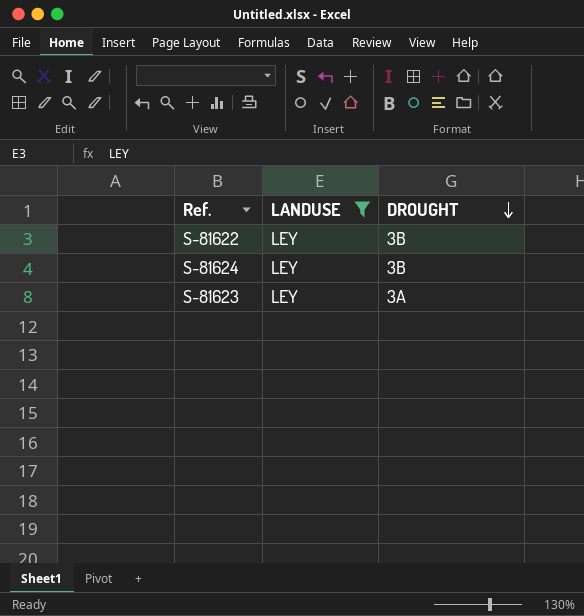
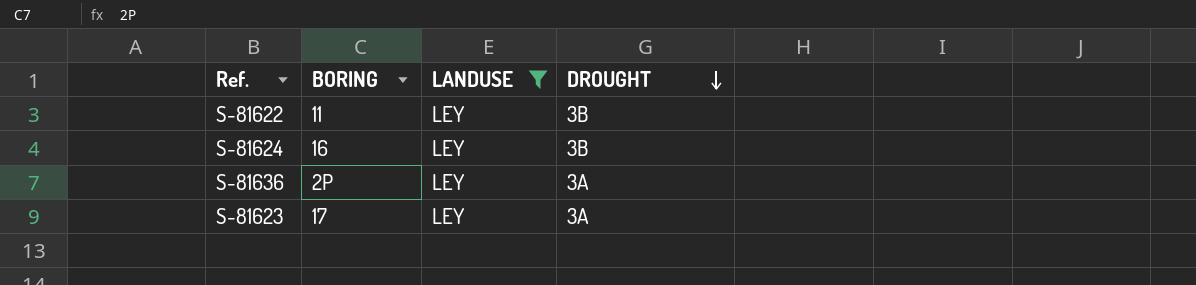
column BORING | position: none -> 2
row S-81636: none -> 2P | LEY | 3A

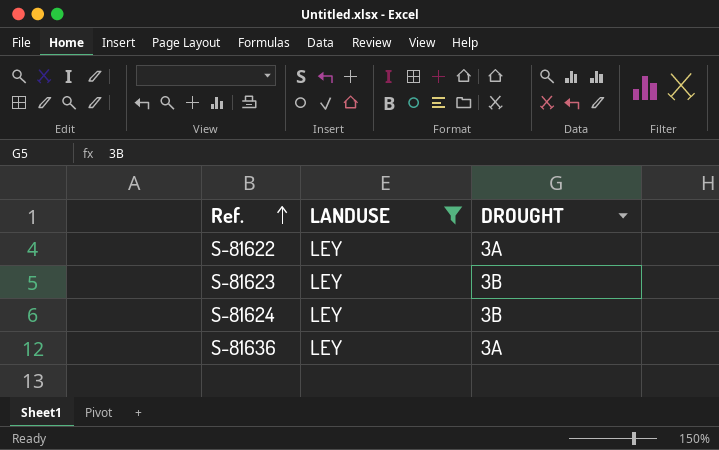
row order: DROUGHT descending -> Ref. ascending
column BORING | position: 2 -> none
S-81622 | DROUGHT: 3B -> 3A
S-81623 | DROUGHT: 3A -> 3B

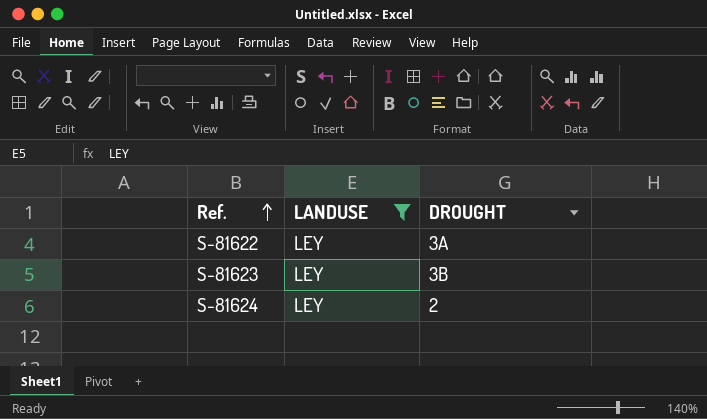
row S-81636: LEY | 3A -> none
S-81624 | DROUGHT: 3B -> 2

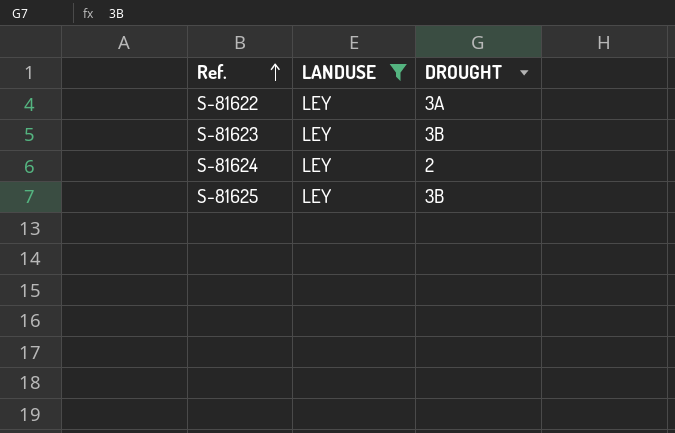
row S-81625: none -> LEY | 3B

